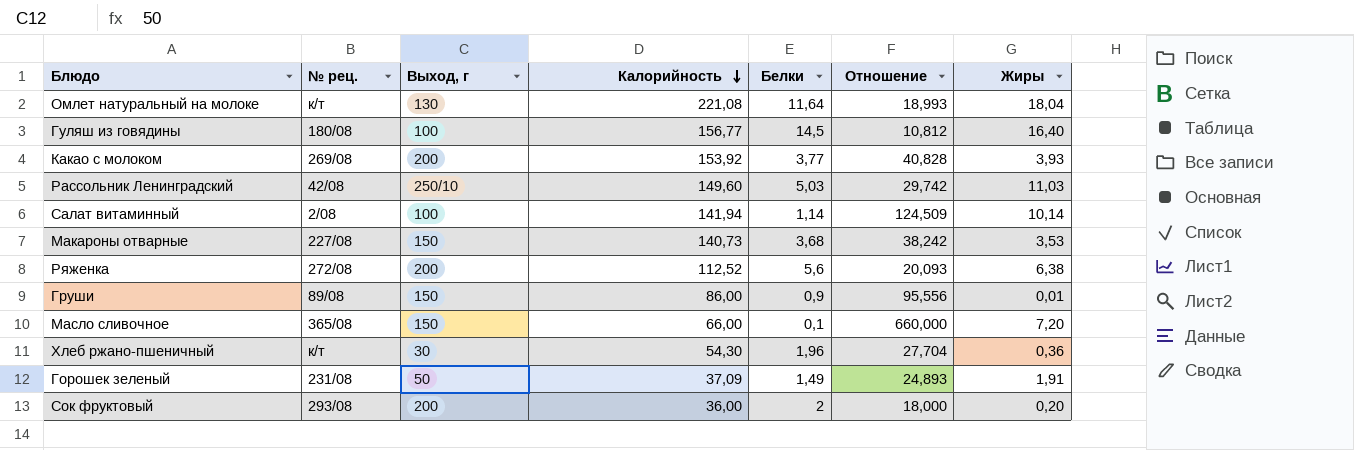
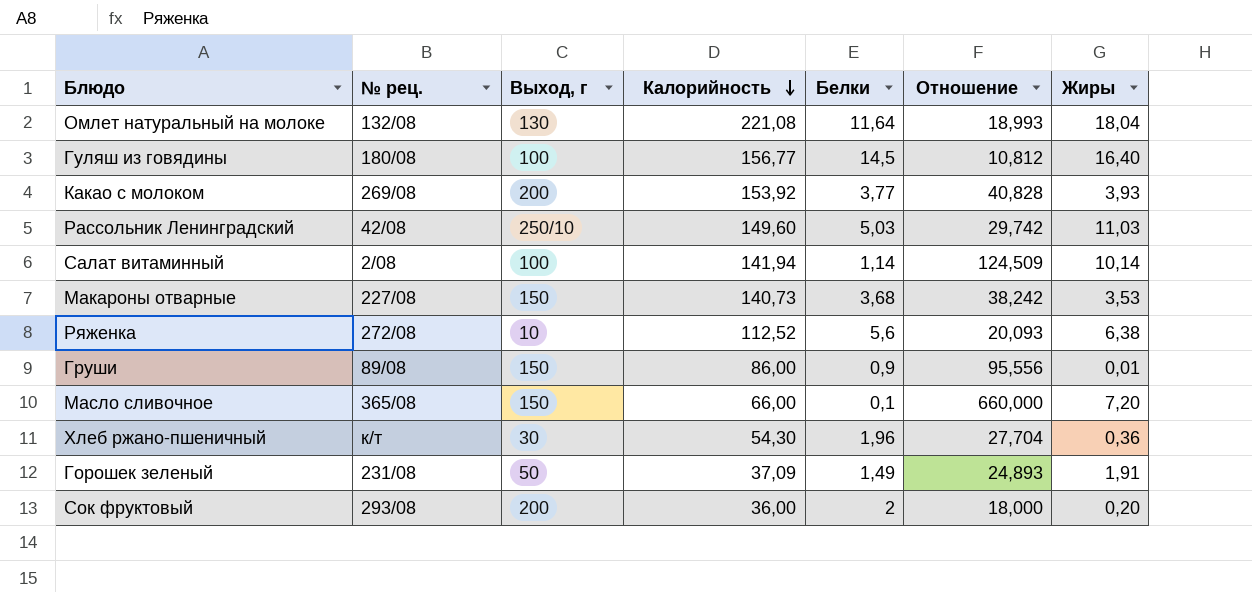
Омлет натуральный на молоке | № рец.: к/т -> 132/08
Ряженка | Выход, г: 200 -> 10

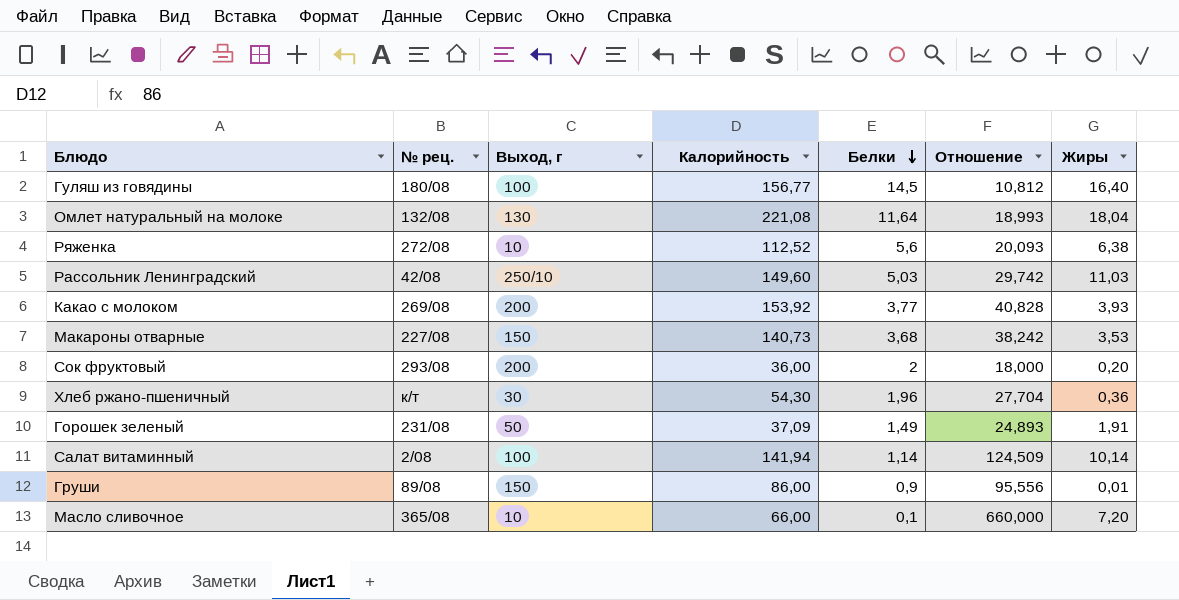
row order: Калорийность descending -> Белки descending
Масло сливочное | Выход, г: 150 -> 10

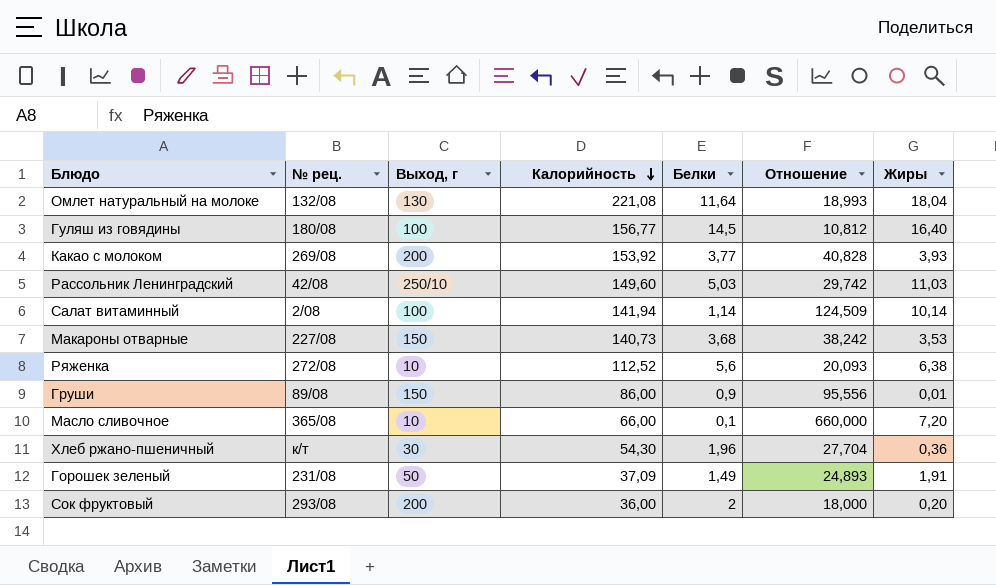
row order: Белки descending -> Калорийность descending

